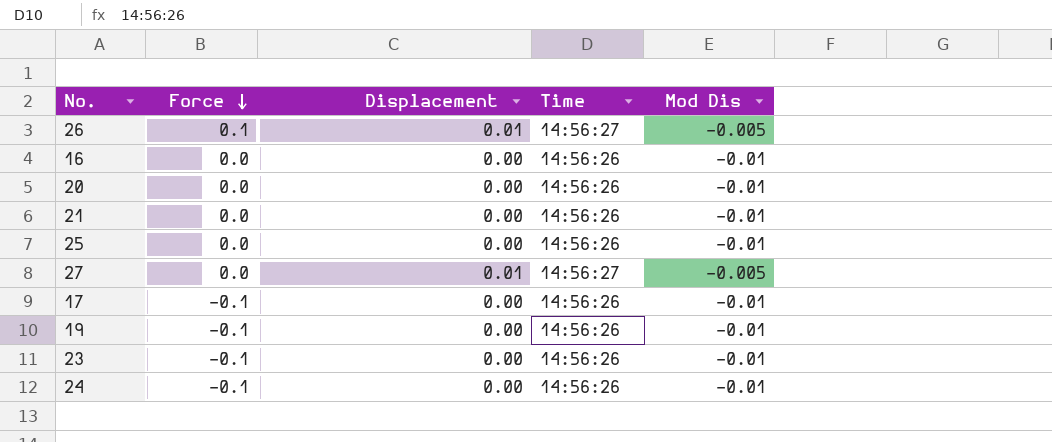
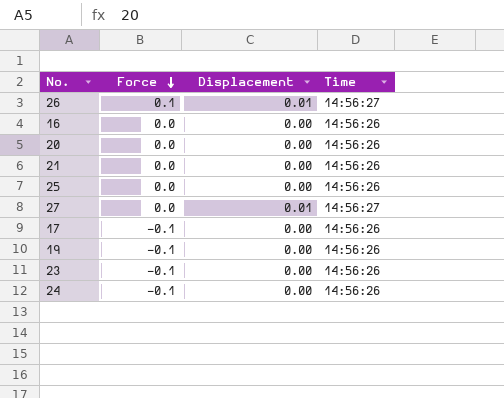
column Mod Dis | position: 5 -> none

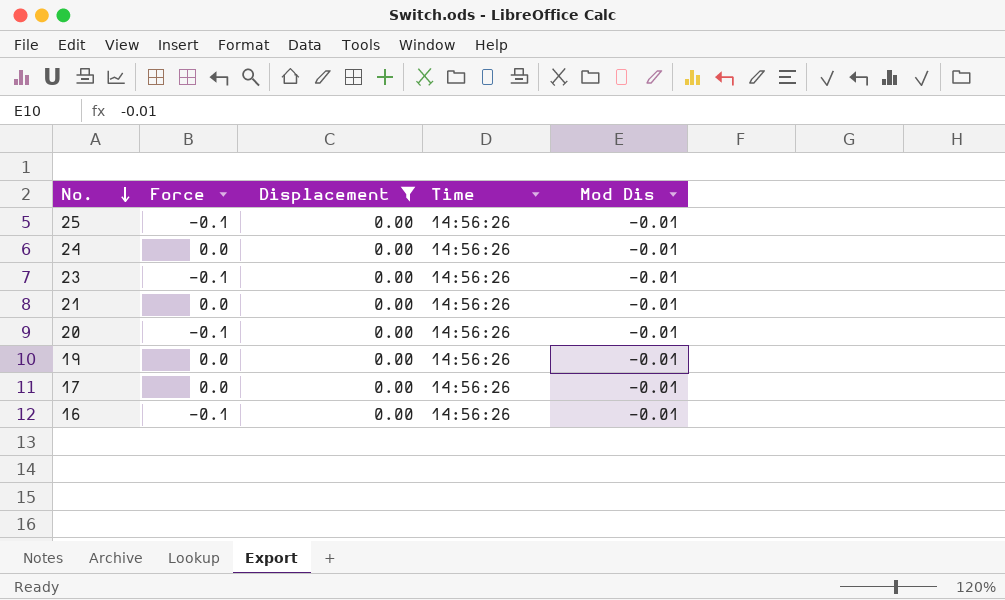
filter: none -> Displacement = 0.00
row order: Force descending -> No. descending
column Mod Dis | position: none -> 5
25 | Force: 0.0 -> -0.1
24 | Force: -0.1 -> 0.0
20 | Force: 0.0 -> -0.1
19 | Force: -0.1 -> 0.0
17 | Force: -0.1 -> 0.0
16 | Force: 0.0 -> -0.1

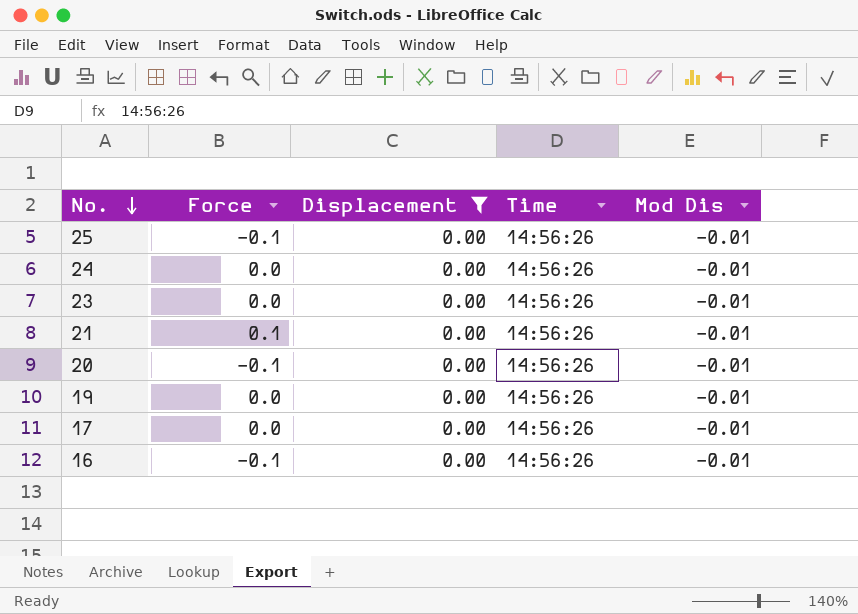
23 | Force: -0.1 -> 0.0
21 | Force: 0.0 -> 0.1

